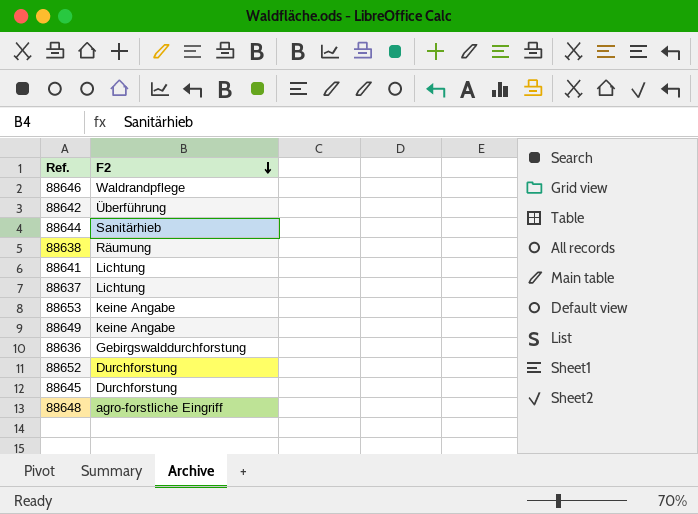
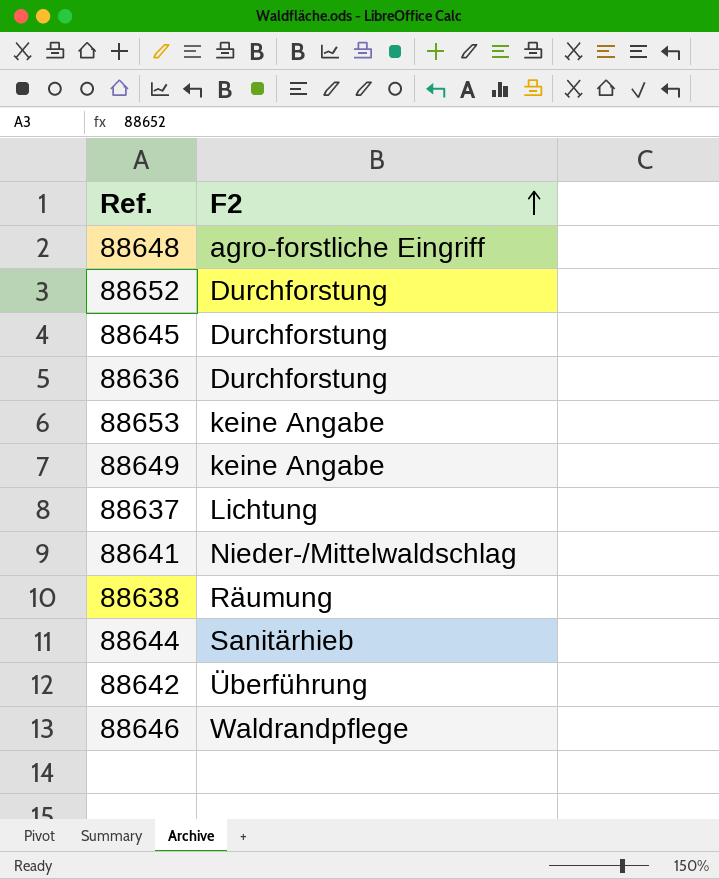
row order: F2 descending -> F2 ascending
88636 | F2: Gebirgswalddurchforstung -> Durchforstung
88641 | F2: Lichtung -> Nieder-/Mittelwaldschlag

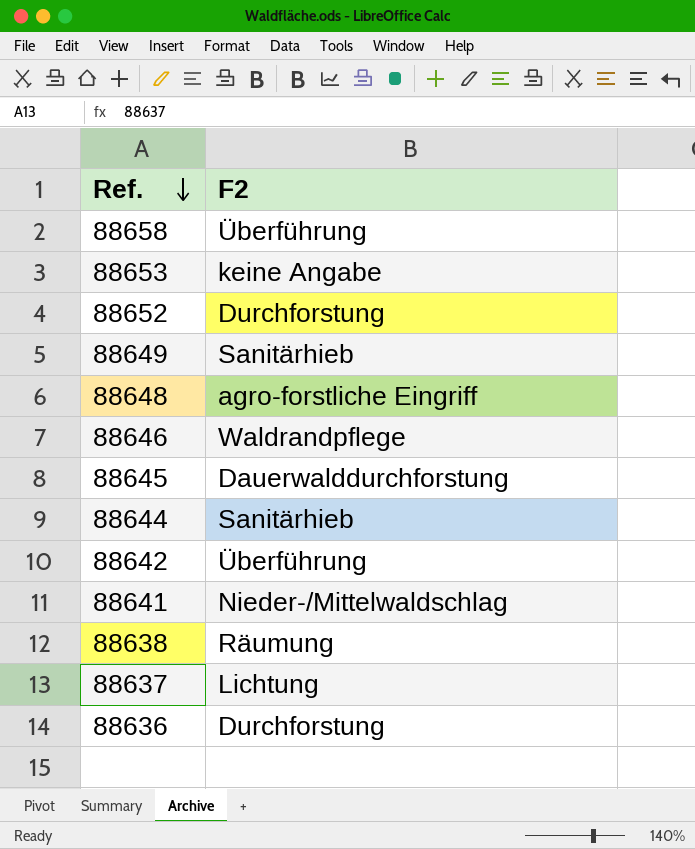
row order: F2 ascending -> Ref. descending
row 88658: none -> Überführung
88649 | F2: keine Angabe -> Sanitärhieb
88645 | F2: Durchforstung -> Dauerwalddurchforstung

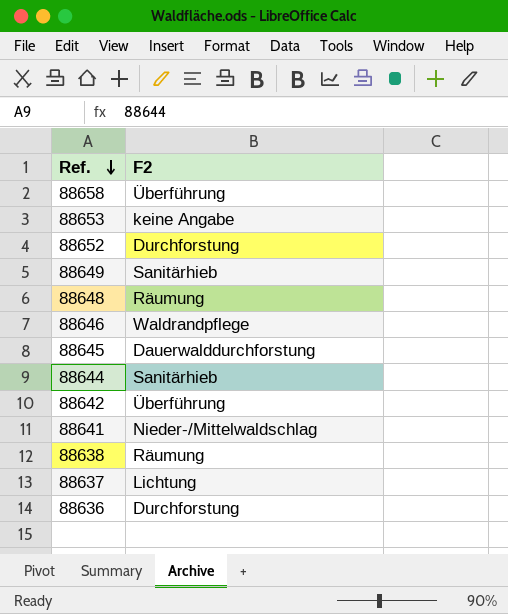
88648 | F2: agro-forstliche Eingriff -> Räumung

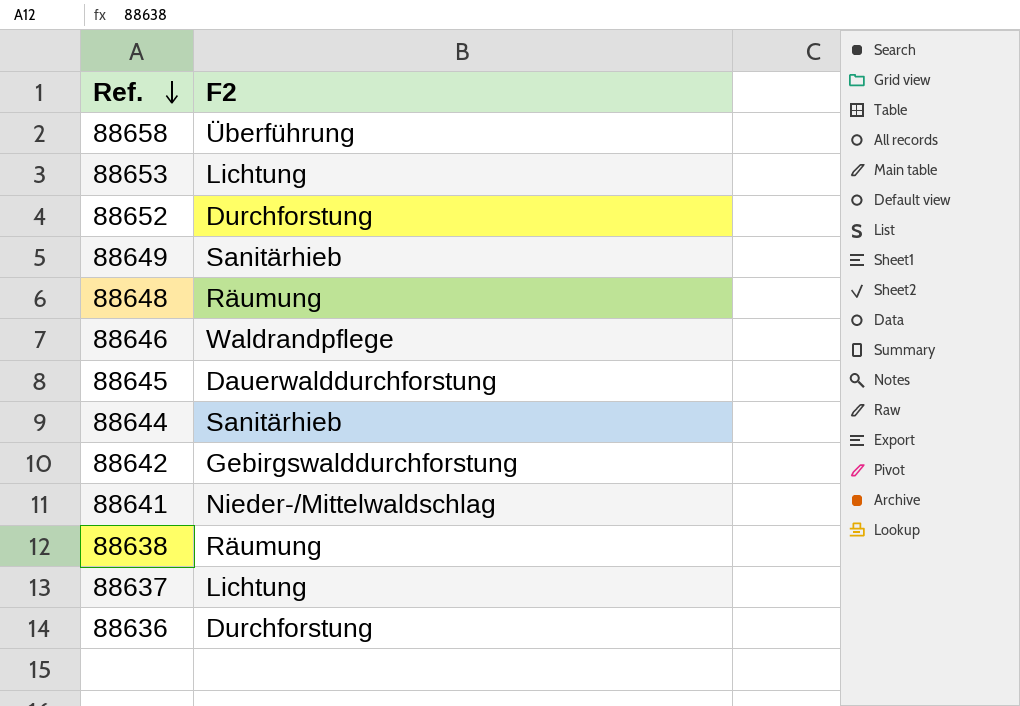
88653 | F2: keine Angabe -> Lichtung
88642 | F2: Überführung -> Gebirgswalddurchforstung

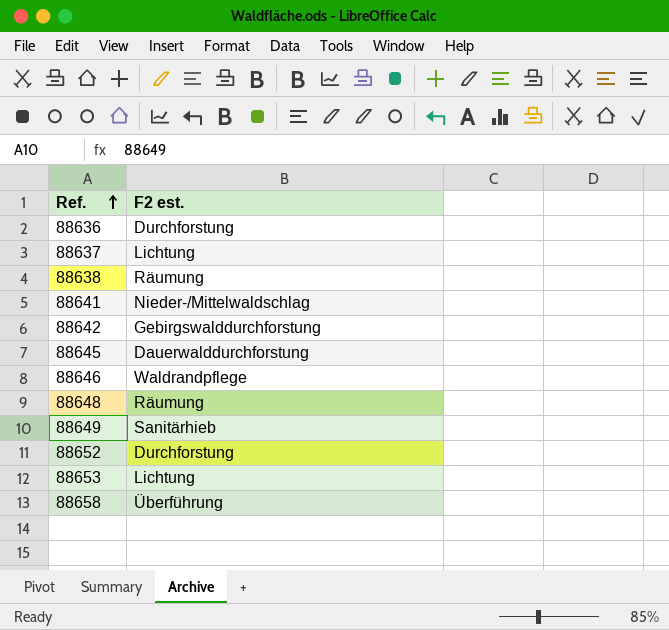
row order: Ref. descending -> Ref. ascending
column name: F2 -> F2 est.
row 88644: Sanitärhieb -> none

